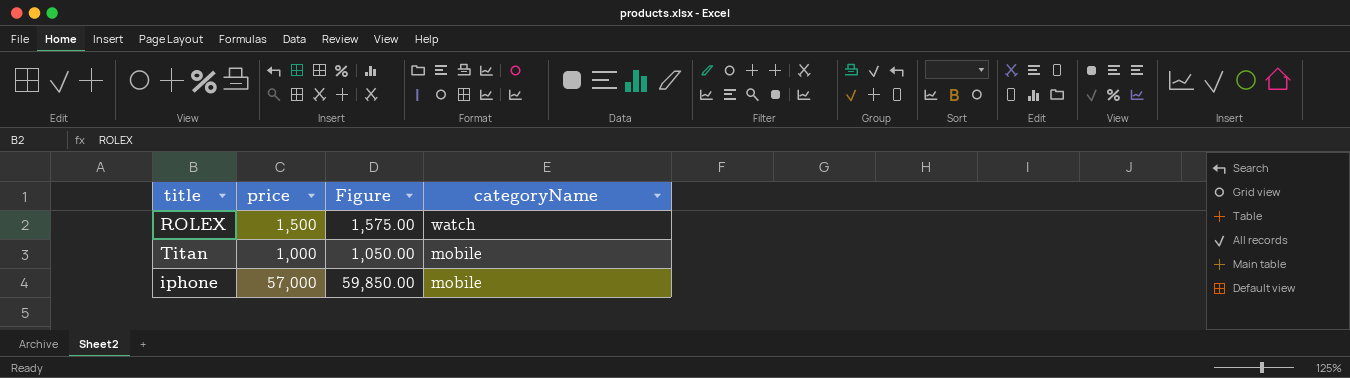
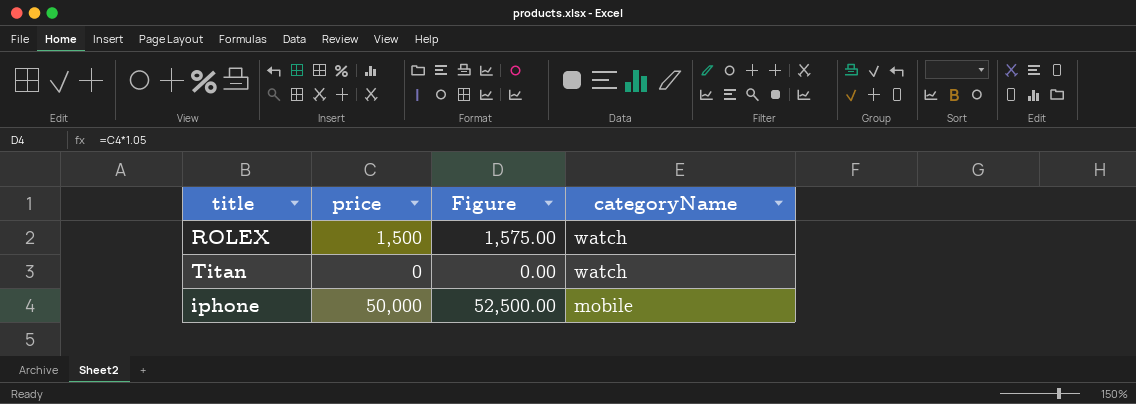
Titan | price: 1,000 -> 0
Titan | Figure: 1,050.00 -> 0.00
Titan | categoryName: mobile -> watch
iphone | price: 57,000 -> 50,000
iphone | Figure: 59,850.00 -> 52,500.00

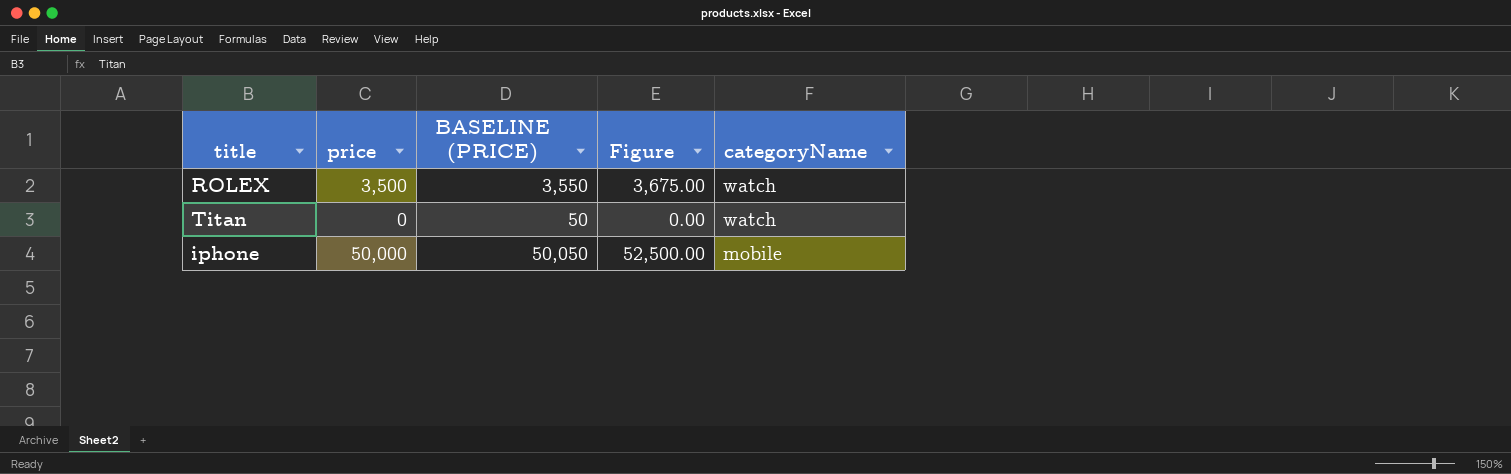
column BASELINE (PRICE) | formula: none -> [price] + 50
ROLEX | price: 1,500 -> 3,500
ROLEX | Figure: 1,575.00 -> 3,675.00

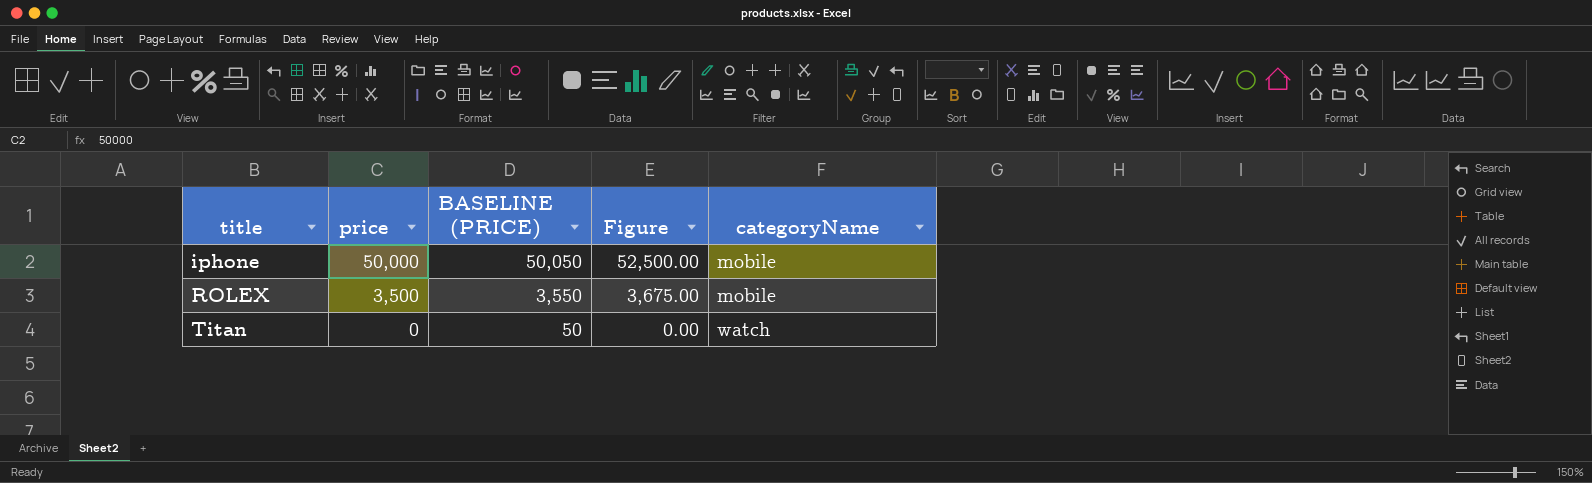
row order: categoryName descending -> title ascending
ROLEX | categoryName: watch -> mobile

